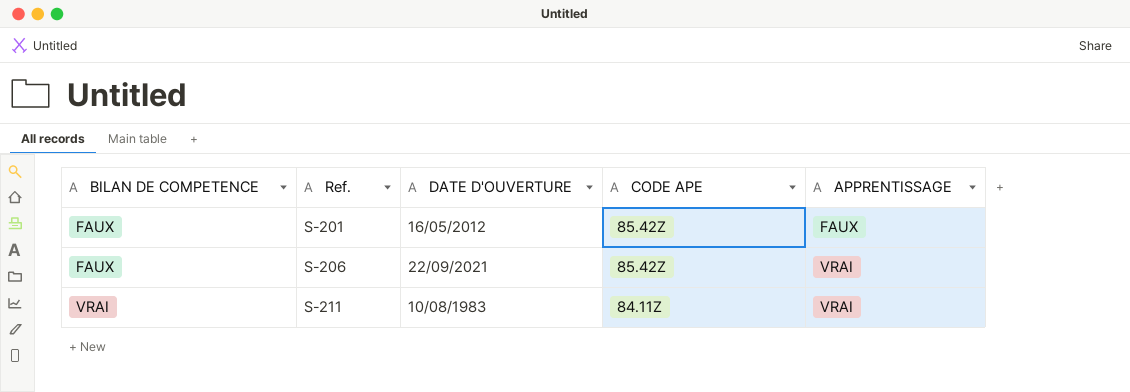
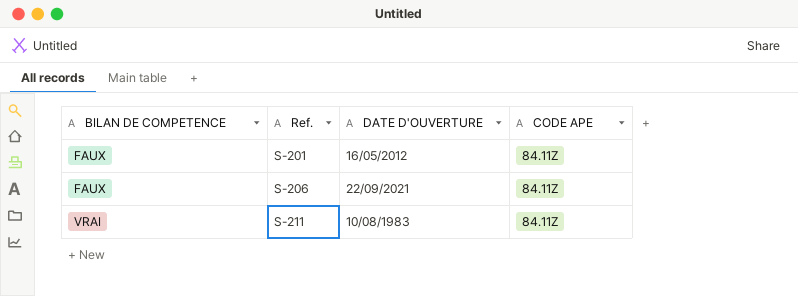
column APPRENTISSAGE | position: 5 -> none
S-201 | CODE APE: 85.42Z -> 84.11Z
S-206 | CODE APE: 85.42Z -> 84.11Z

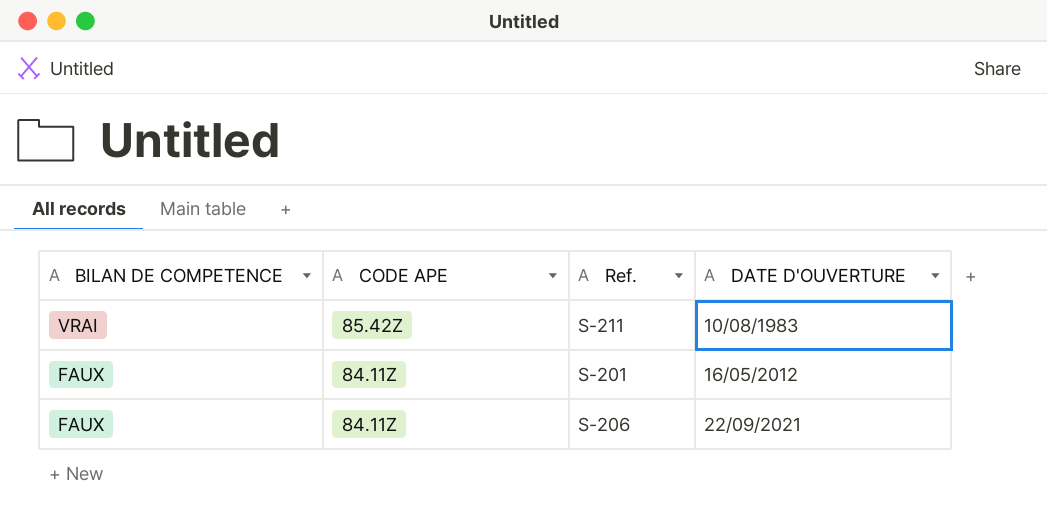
row order: BILAN DE COMPETENCE ascending -> BILAN DE COMPETENCE descending
column CODE APE | position: 4 -> 2
S-211 | CODE APE: 84.11Z -> 85.42Z

